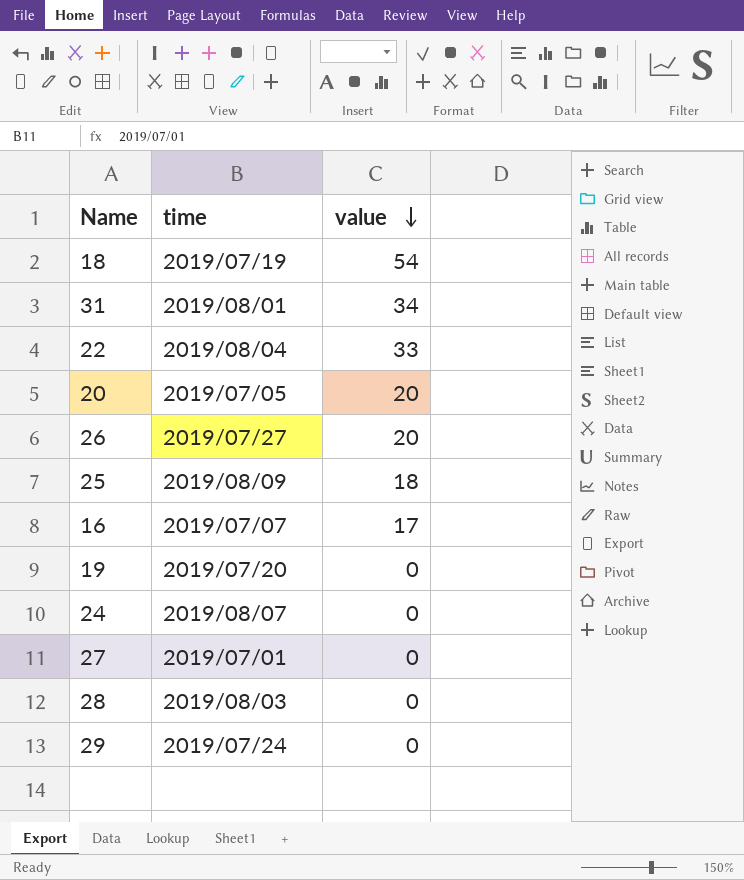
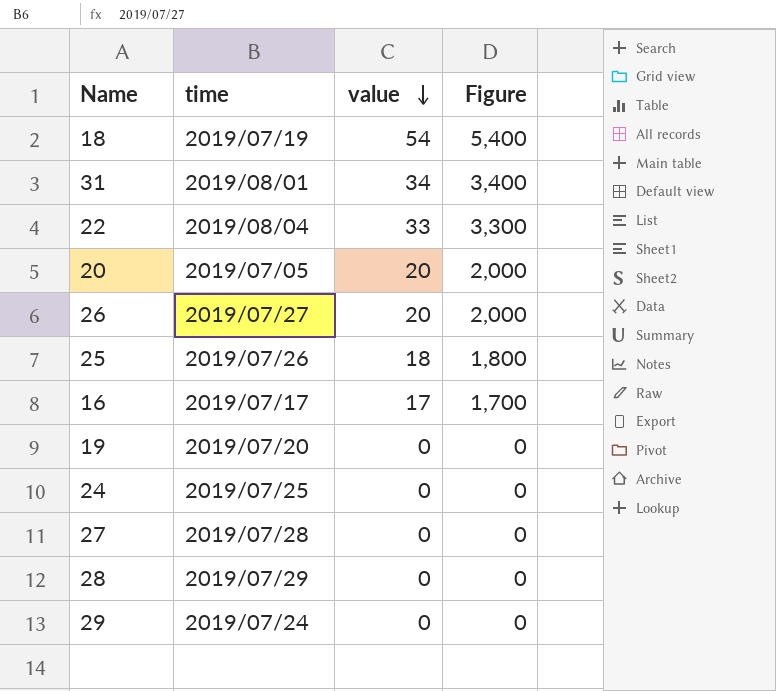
column Figure | formula: none -> [value] * 100
25 | time: 2019/08/09 -> 2019/07/26
16 | time: 2019/07/07 -> 2019/07/17
24 | time: 2019/08/07 -> 2019/07/25
27 | time: 2019/07/01 -> 2019/07/28
28 | time: 2019/08/03 -> 2019/07/29

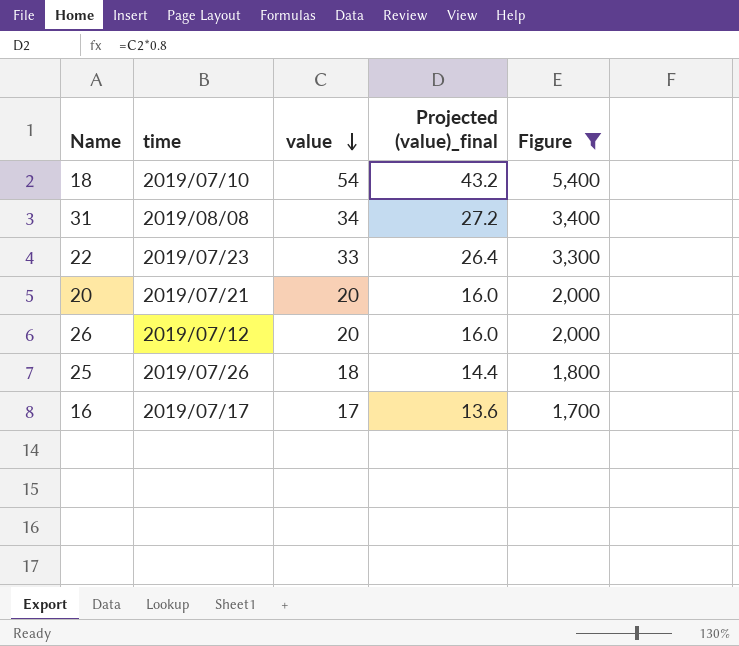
filter: none -> Figure != 0
column Projected (value)_final | formula: none -> [value] * 0.8
18 | time: 2019/07/19 -> 2019/07/10
31 | time: 2019/08/01 -> 2019/08/08
22 | time: 2019/08/04 -> 2019/07/23
20 | time: 2019/07/05 -> 2019/07/21
26 | time: 2019/07/27 -> 2019/07/12

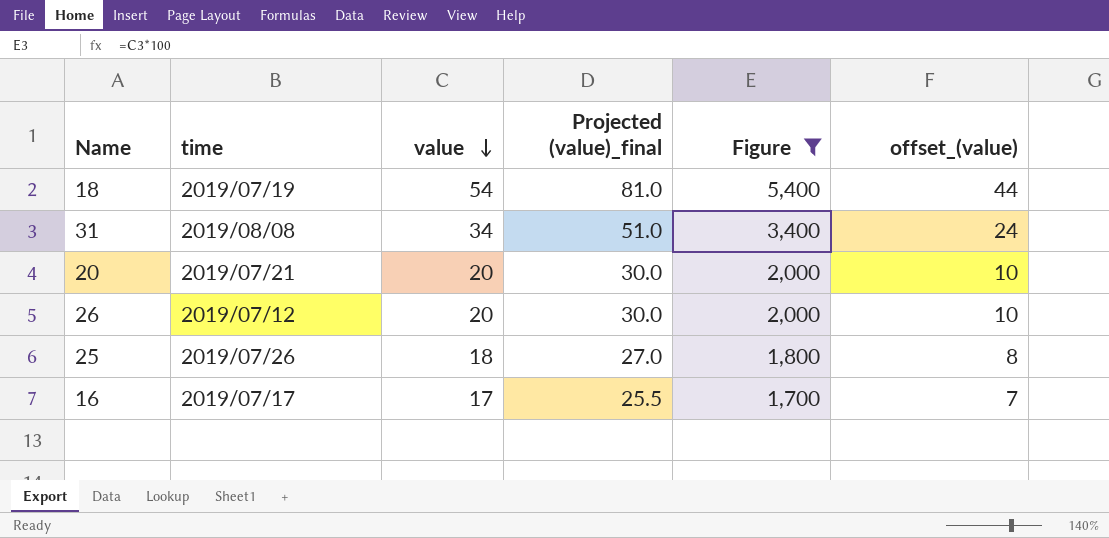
column Projected (value)_final | formula: [value] * 0.8 -> [value] * 1.5
column offset_(value) | formula: none -> [value] - 10
row 22: 2019/07/23 | 33 | 26.4 | 3,300 -> none
18 | time: 2019/07/10 -> 2019/07/19

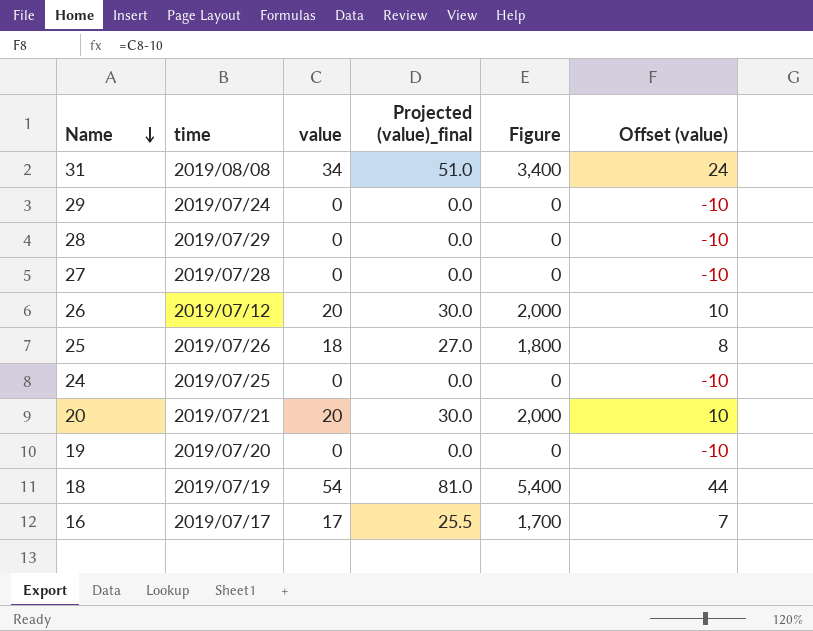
filter: Figure != 0 -> none
row order: value descending -> Name descending
column name: offset_(value) -> Offset (value)

